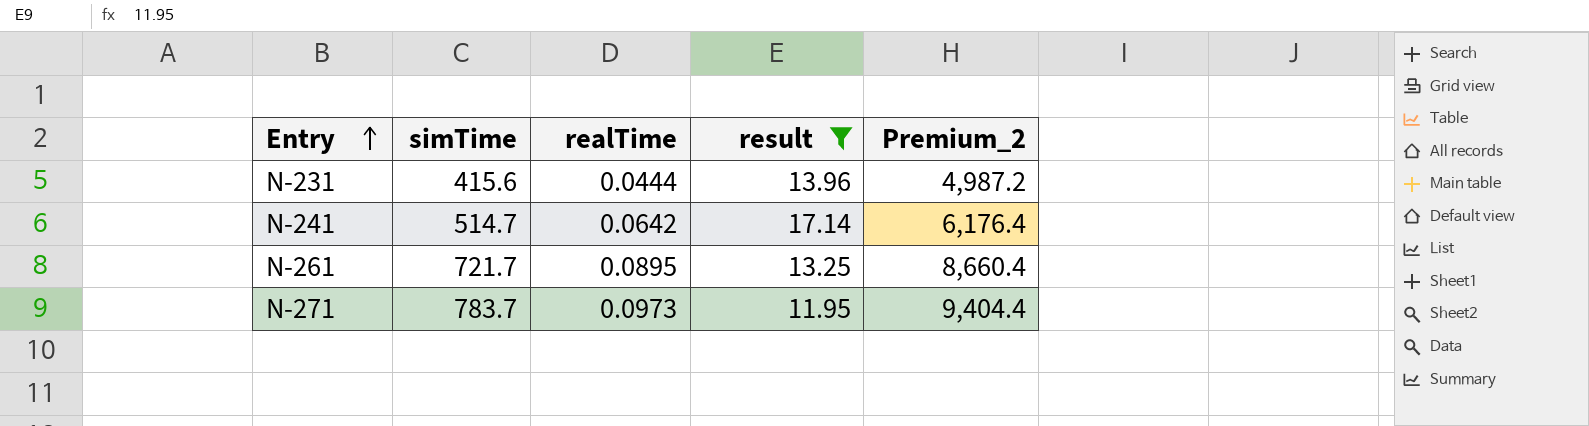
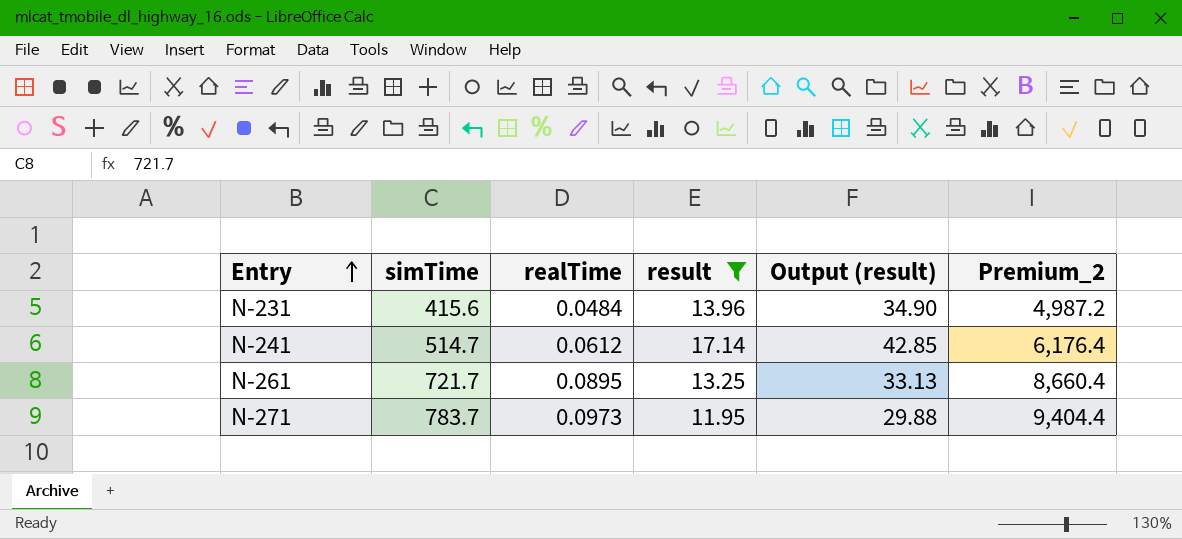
column Output (result) | formula: none -> [result] * 2.5
N-231 | realTime: 0.0444 -> 0.0484
N-241 | realTime: 0.0642 -> 0.0612

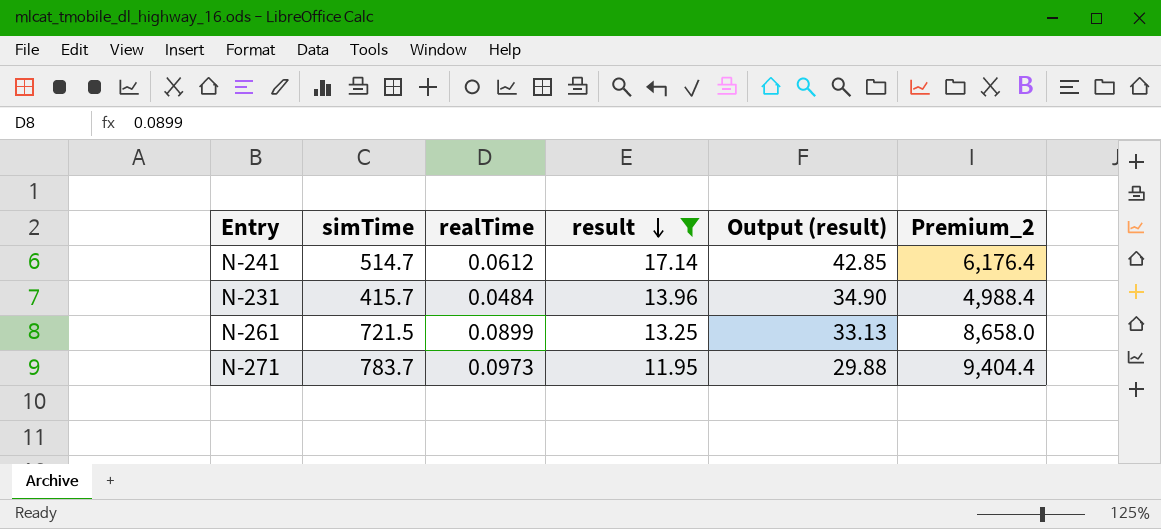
row order: Entry ascending -> result descending
N-231 | simTime: 415.6 -> 415.7
N-231 | Premium_2: 4,987.2 -> 4,988.4
N-261 | simTime: 721.7 -> 721.5
N-261 | realTime: 0.0895 -> 0.0899
N-261 | Premium_2: 8,660.4 -> 8,658.0

